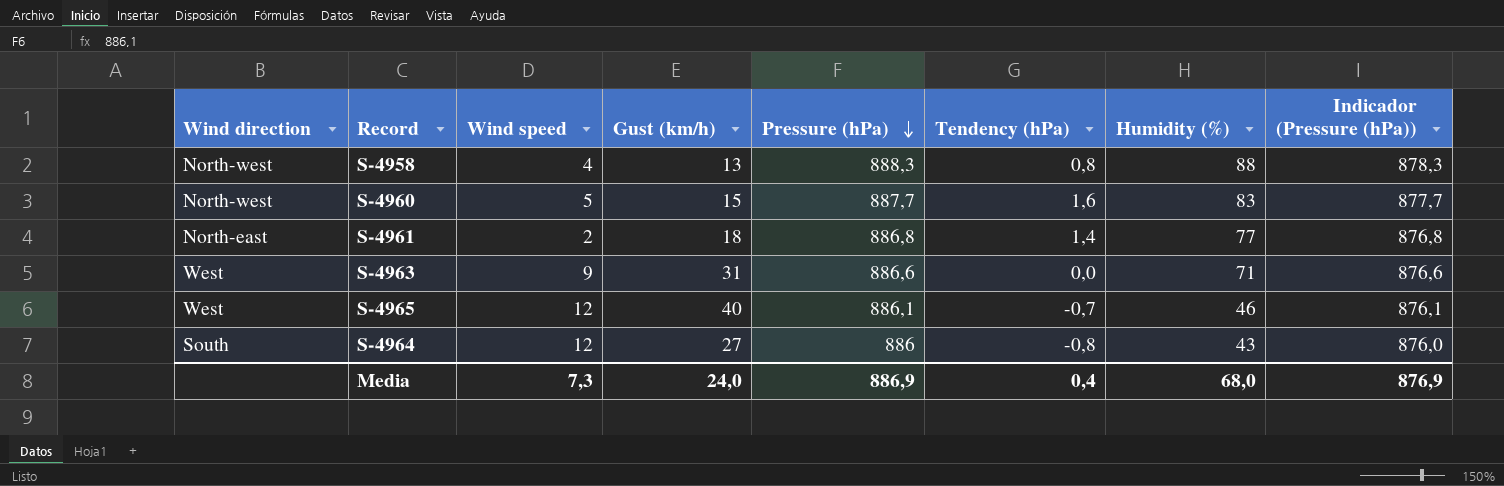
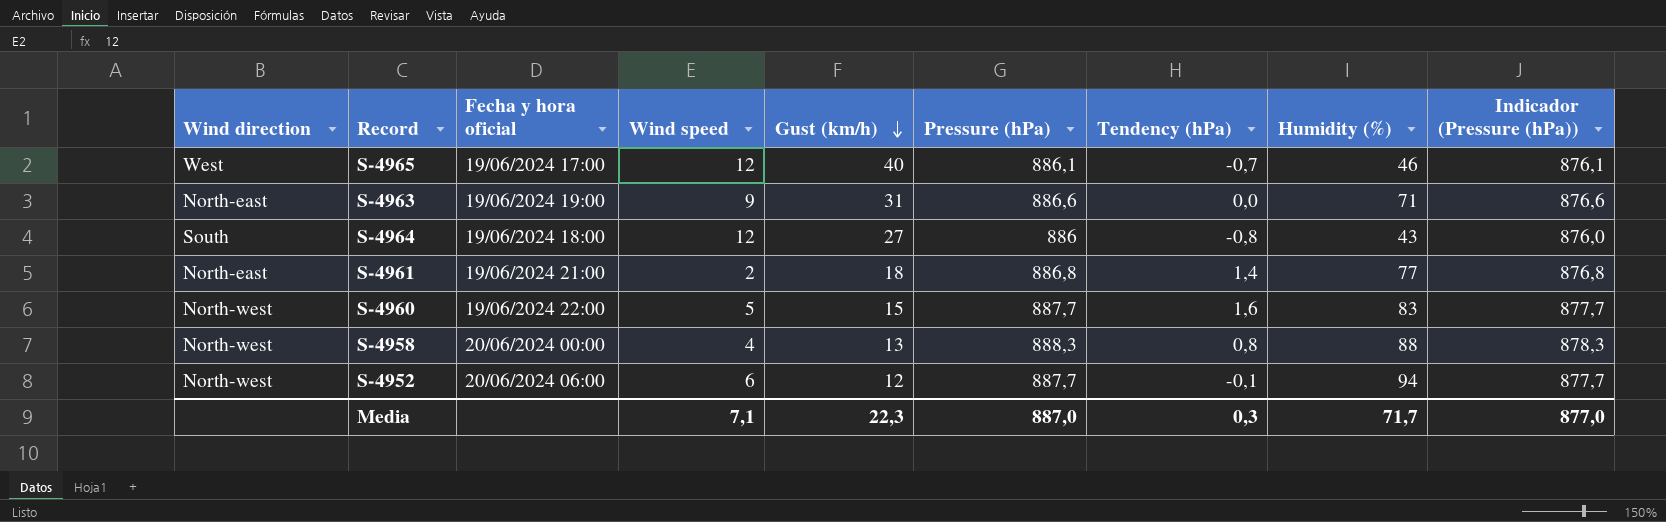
row order: Pressure (hPa) descending -> Gust (km/h) descending
column Fecha y hora oficial | position: none -> 3
S-4963 | Wind direction: West -> North-east
row S-4952: none -> North-west | 20/06/2024 06:00 | 6 | 12 | 887,7 | -0,1 | 94 | 877,7
Media | Wind speed: 7,3 -> 7,1
Media | Gust (km/h): 24,0 -> 22,3
Media | Pressure (hPa): 886,9 -> 887,0
Media | Tendency (hPa): 0,4 -> 0,3
Media | Humidity (%): 68,0 -> 71,7
Media | Indicador (Pressure (hPa)): 876,9 -> 877,0

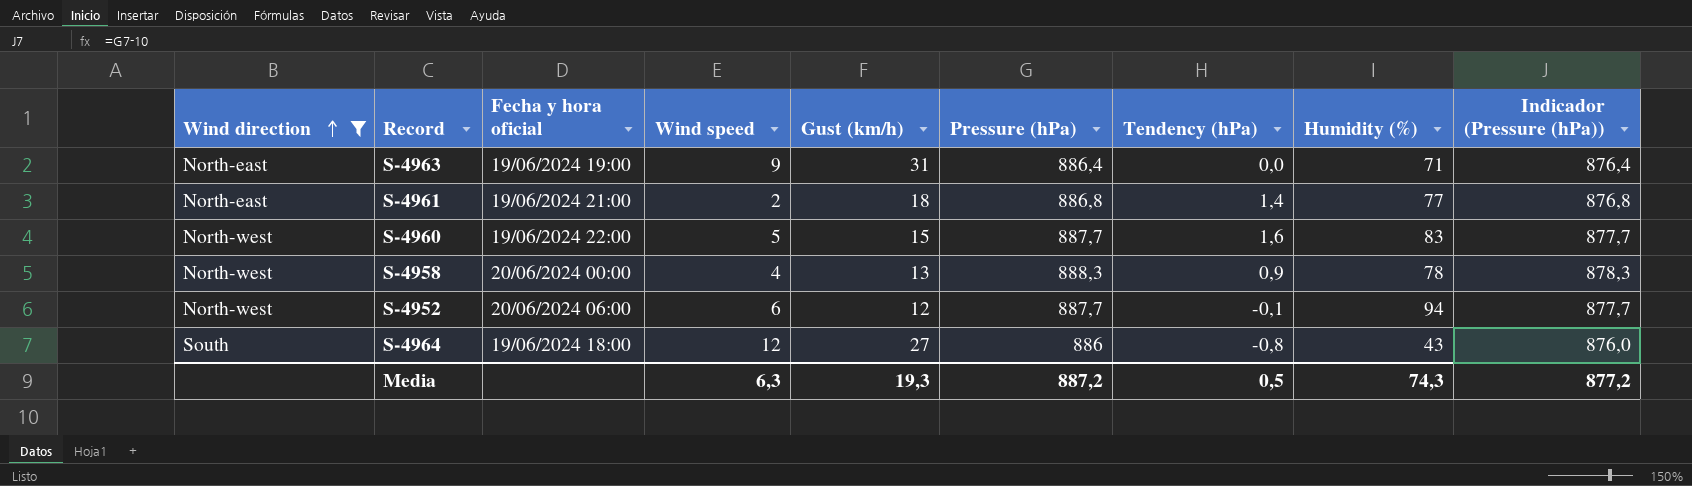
filter: none -> Wind direction != West
row order: Gust (km/h) descending -> Wind direction ascending
S-4963 | Pressure (hPa): 886,6 -> 886,4
S-4963 | Indicador (Pressure (hPa)): 876,6 -> 876,4
S-4958 | Tendency (hPa): 0,8 -> 0,9
S-4958 | Humidity (%): 88 -> 78
Media | Wind speed: 7,1 -> 6,3
Media | Gust (km/h): 22,3 -> 19,3
Media | Pressure (hPa): 887,0 -> 887,2
Media | Tendency (hPa): 0,3 -> 0,5
Media | Humidity (%): 71,7 -> 74,3
Media | Indicador (Pressure (hPa)): 877,0 -> 877,2

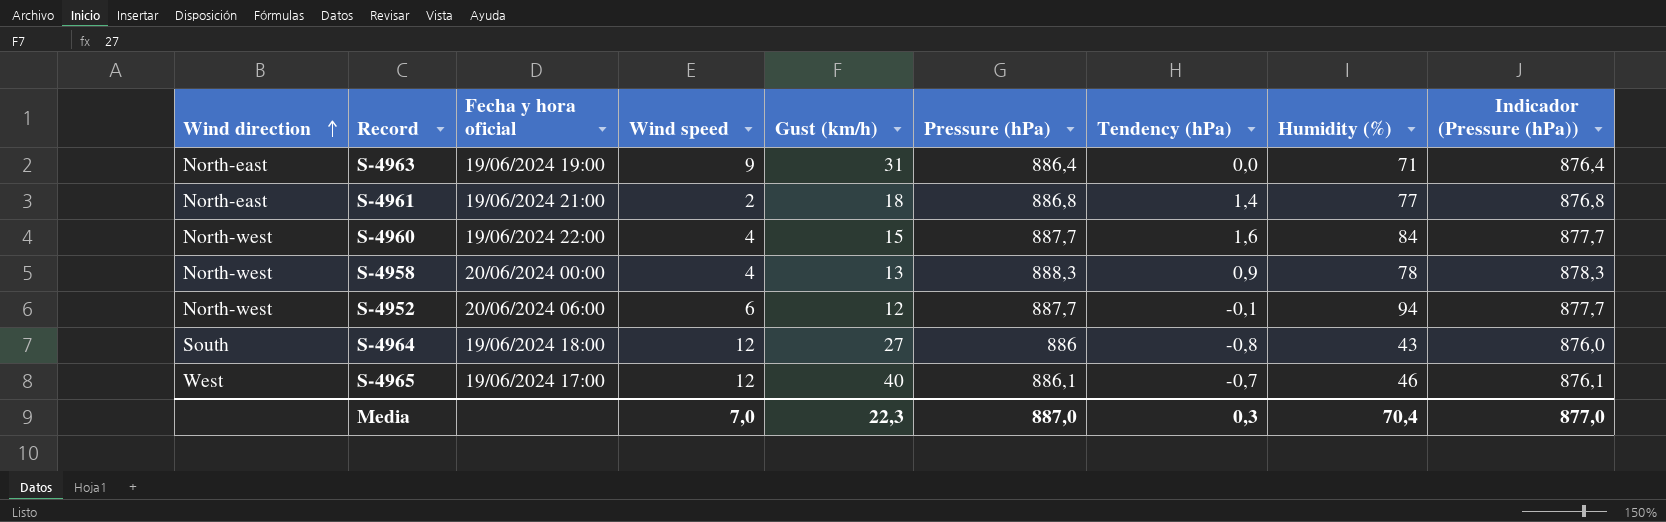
filter: Wind direction != West -> none
S-4960 | Wind speed: 5 -> 4
S-4960 | Humidity (%): 83 -> 84
Media | Wind speed: 6,3 -> 7,0
Media | Gust (km/h): 19,3 -> 22,3
Media | Pressure (hPa): 887,2 -> 887,0
Media | Tendency (hPa): 0,5 -> 0,3
Media | Humidity (%): 74,3 -> 70,4
Media | Indicador (Pressure (hPa)): 877,2 -> 877,0

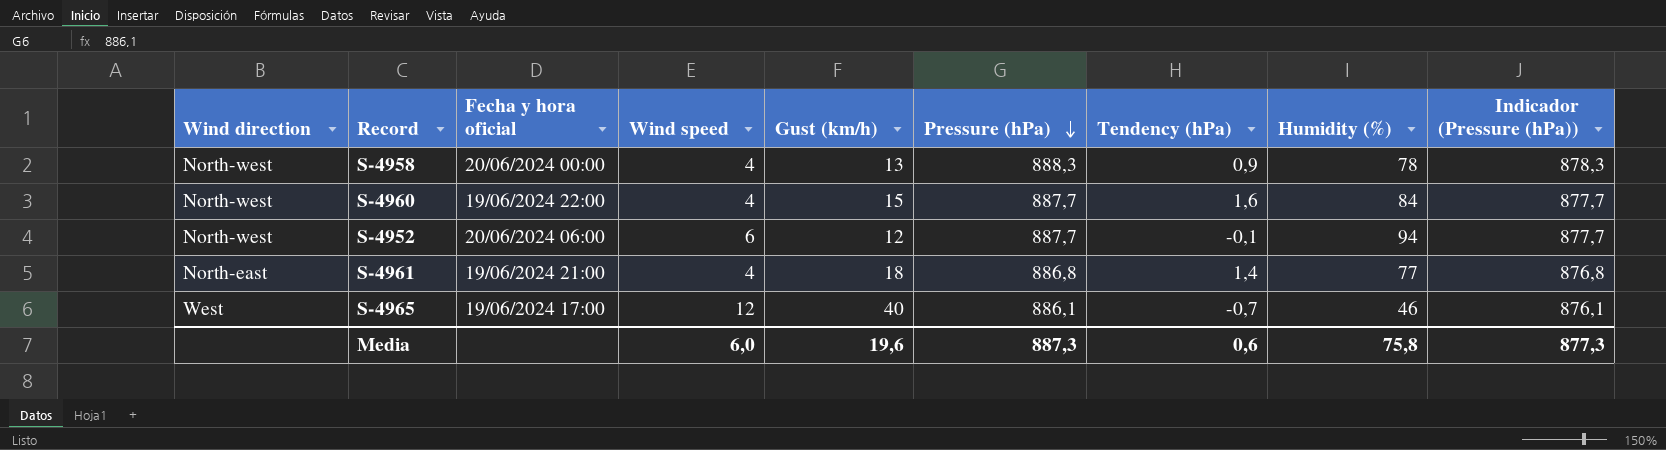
row order: Wind direction ascending -> Pressure (hPa) descending
row S-4963: North-east | 19/06/2024 19:00 | 9 | 31 | 886,4 | 0,0 | 71 | 876,4 -> none
row S-4964: South | 19/06/2024 18:00 | 12 | 27 | 886 | -0,8 | 43 | 876,0 -> none
S-4961 | Wind speed: 2 -> 4
Media | Wind speed: 7,0 -> 6,0
Media | Gust (km/h): 22,3 -> 19,6
Media | Pressure (hPa): 887,0 -> 887,3
Media | Tendency (hPa): 0,3 -> 0,6
Media | Humidity (%): 70,4 -> 75,8
Media | Indicador (Pressure (hPa)): 877,0 -> 877,3

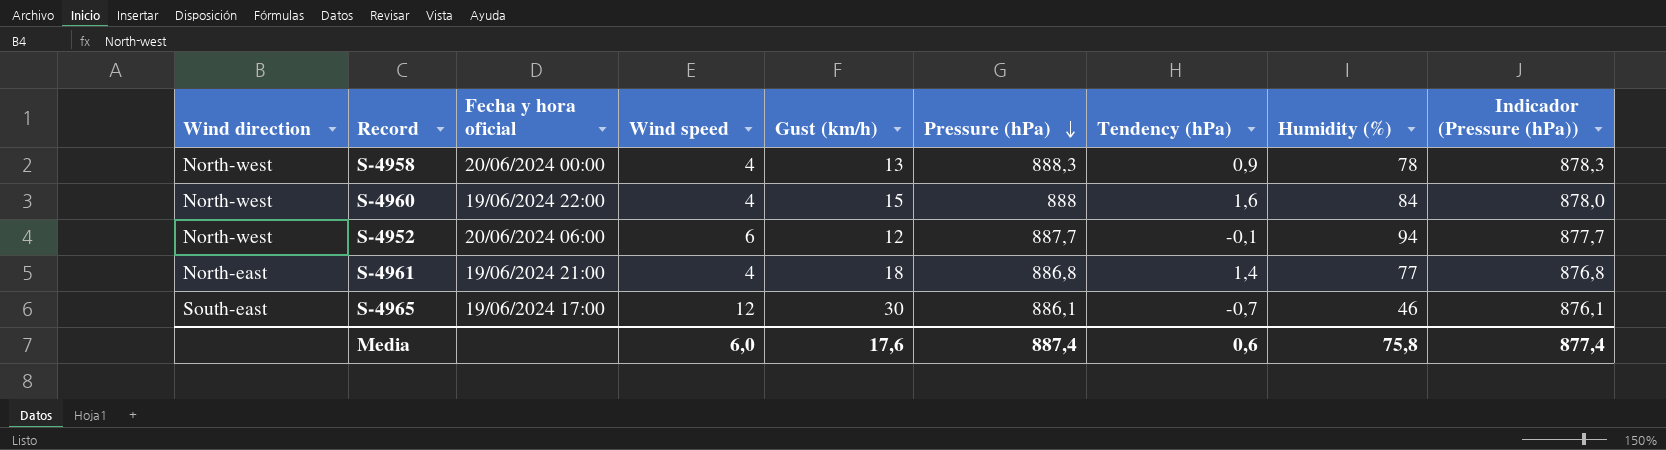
S-4960 | Pressure (hPa): 887,7 -> 888
S-4960 | Indicador (Pressure (hPa)): 877,7 -> 878,0
S-4965 | Wind direction: West -> South-east
S-4965 | Gust (km/h): 40 -> 30
Media | Gust (km/h): 19,6 -> 17,6
Media | Pressure (hPa): 887,3 -> 887,4
Media | Indicador (Pressure (hPa)): 877,3 -> 877,4

